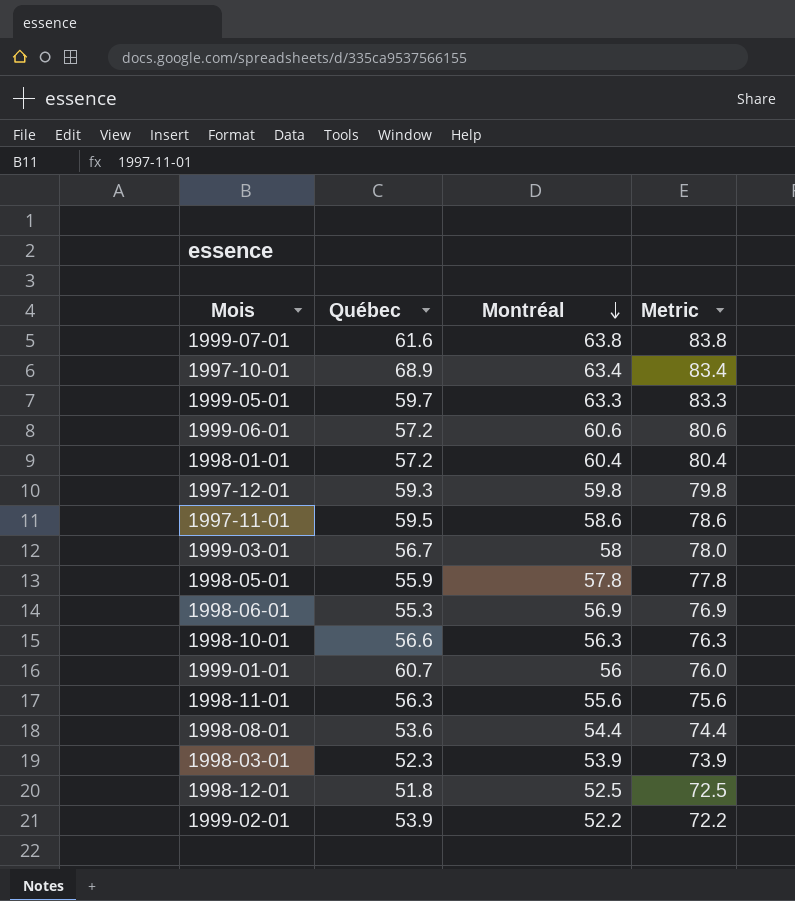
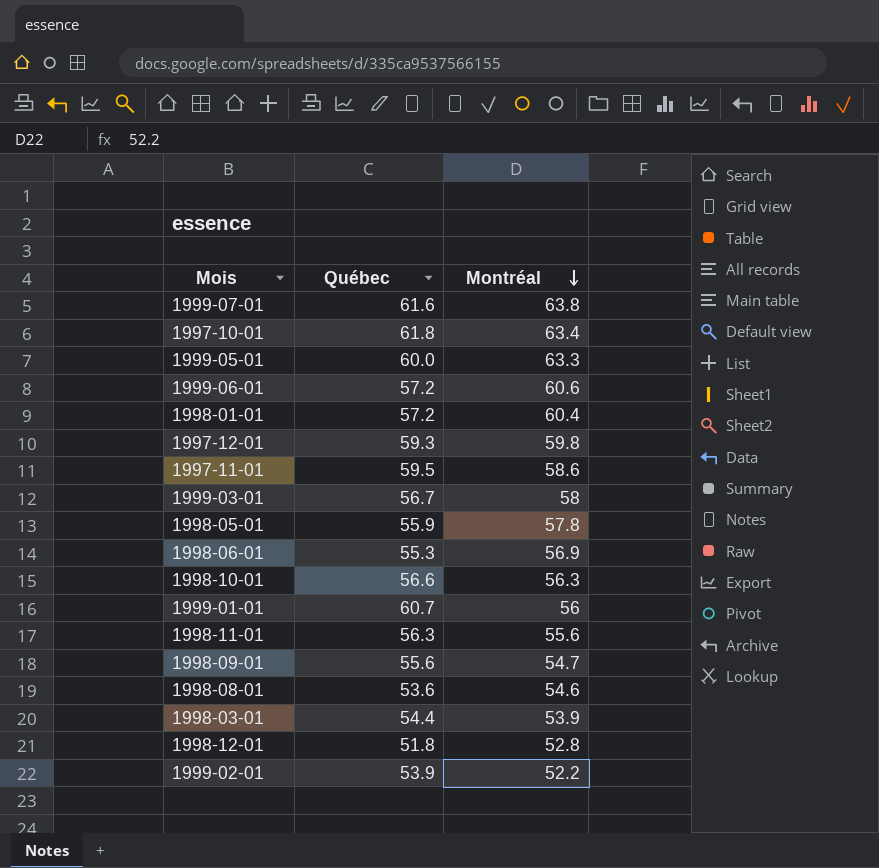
column Metric | formula: [Montréal] + 20 -> none
1997-10-01 | Québec: 68.9 -> 61.8
1999-05-01 | Québec: 59.7 -> 60.0
row 1998-09-01: none -> 55.6 | 54.7
1998-08-01 | Montréal: 54.4 -> 54.6
1998-03-01 | Québec: 52.3 -> 54.4
1998-12-01 | Montréal: 52.5 -> 52.8

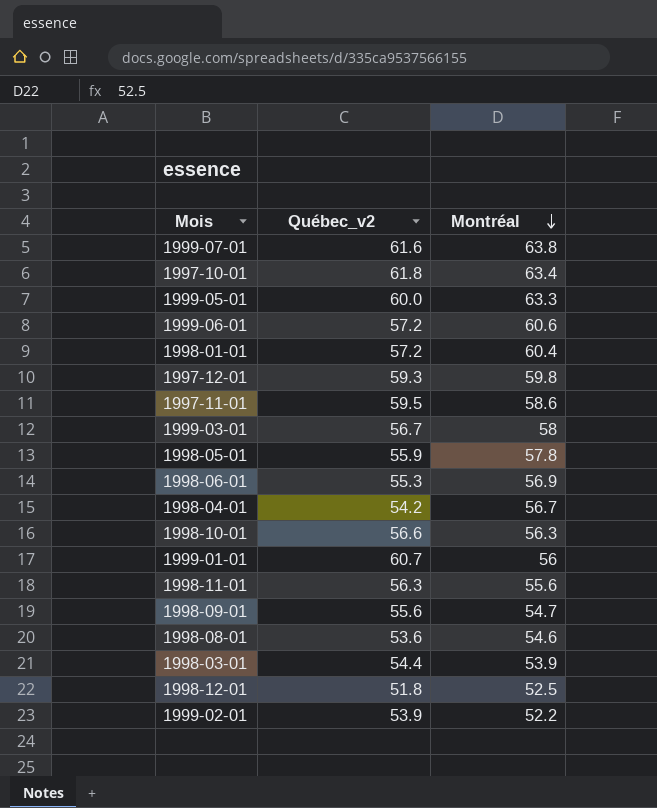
column name: Québec -> Québec_v2
row 1998-04-01: none -> 54.2 | 56.7
1998-12-01 | Montréal: 52.8 -> 52.5

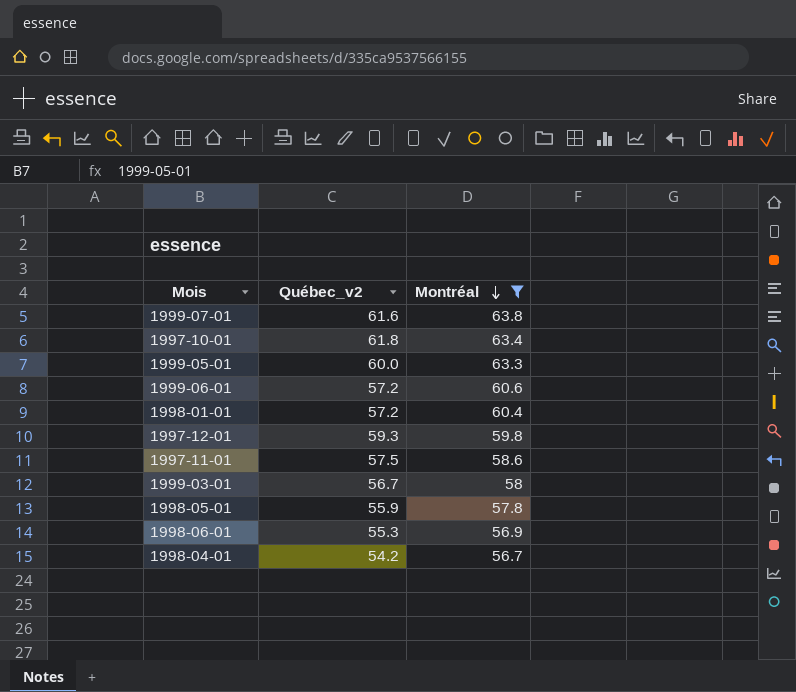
filter: none -> Montréal >= 56.7
1997-11-01 | Québec_v2: 59.5 -> 57.5

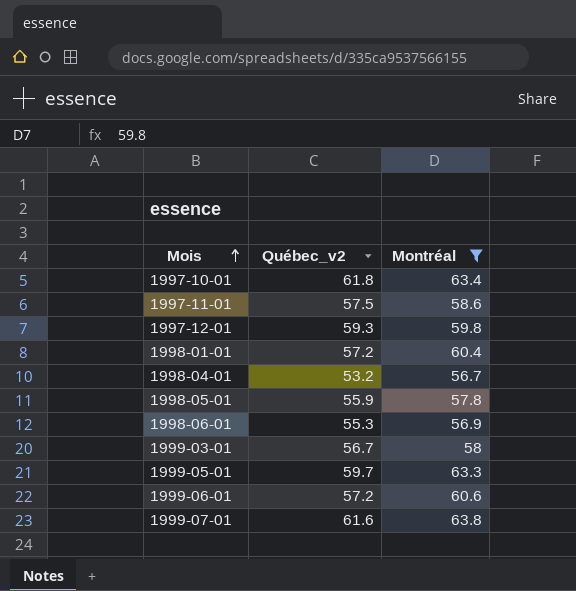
row order: Montréal descending -> Mois ascending
1998-04-01 | Québec_v2: 54.2 -> 53.2
1999-05-01 | Québec_v2: 60.0 -> 59.7

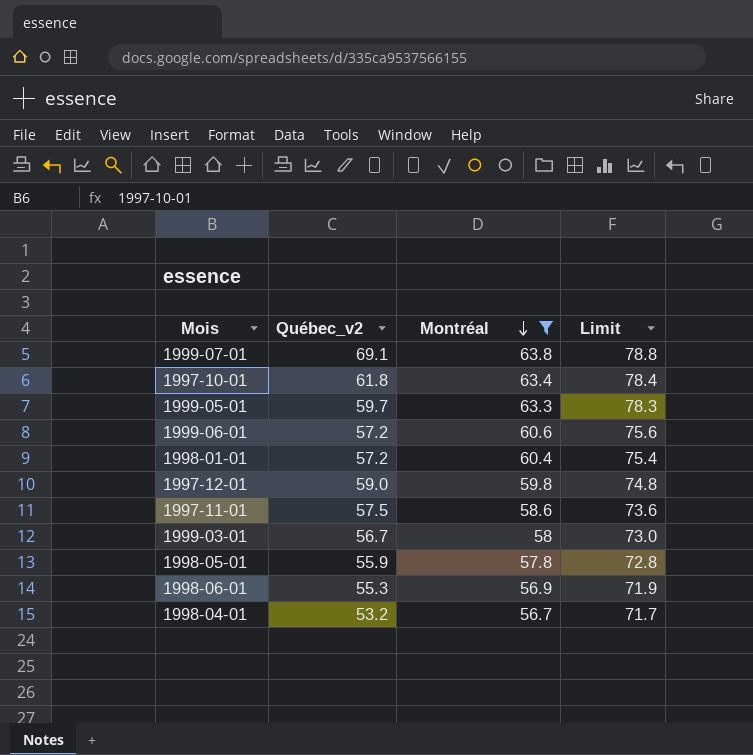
row order: Mois ascending -> Montréal descending
column Limit | formula: none -> [Montréal] + 15
1999-07-01 | Québec_v2: 61.6 -> 69.1
1997-12-01 | Québec_v2: 59.3 -> 59.0

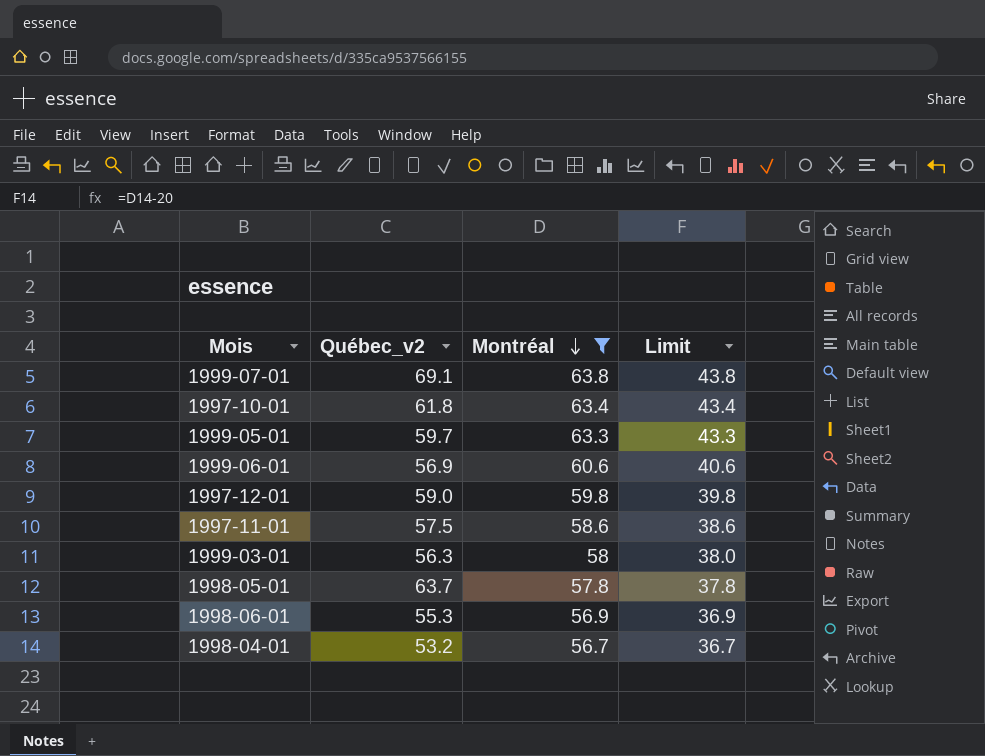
column Limit | formula: [Montréal] + 15 -> [Montréal] - 20
row 1998-01-01: 57.2 | 60.4 | 75.4 -> none
1999-06-01 | Québec_v2: 57.2 -> 56.9
1999-03-01 | Québec_v2: 56.7 -> 56.3
1998-05-01 | Québec_v2: 55.9 -> 63.7

